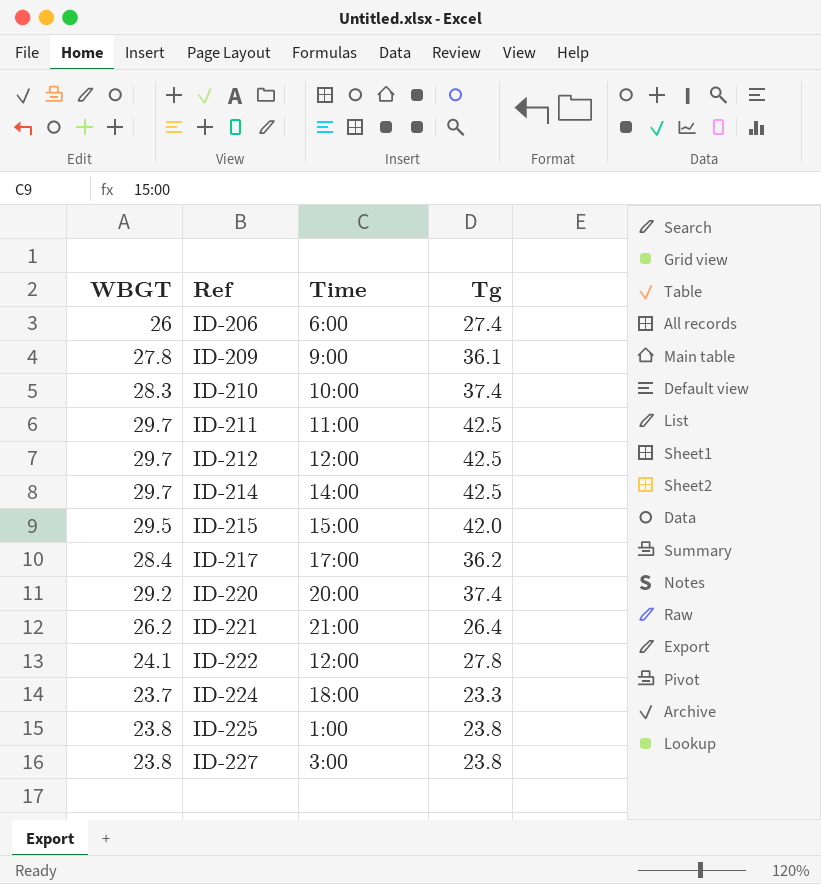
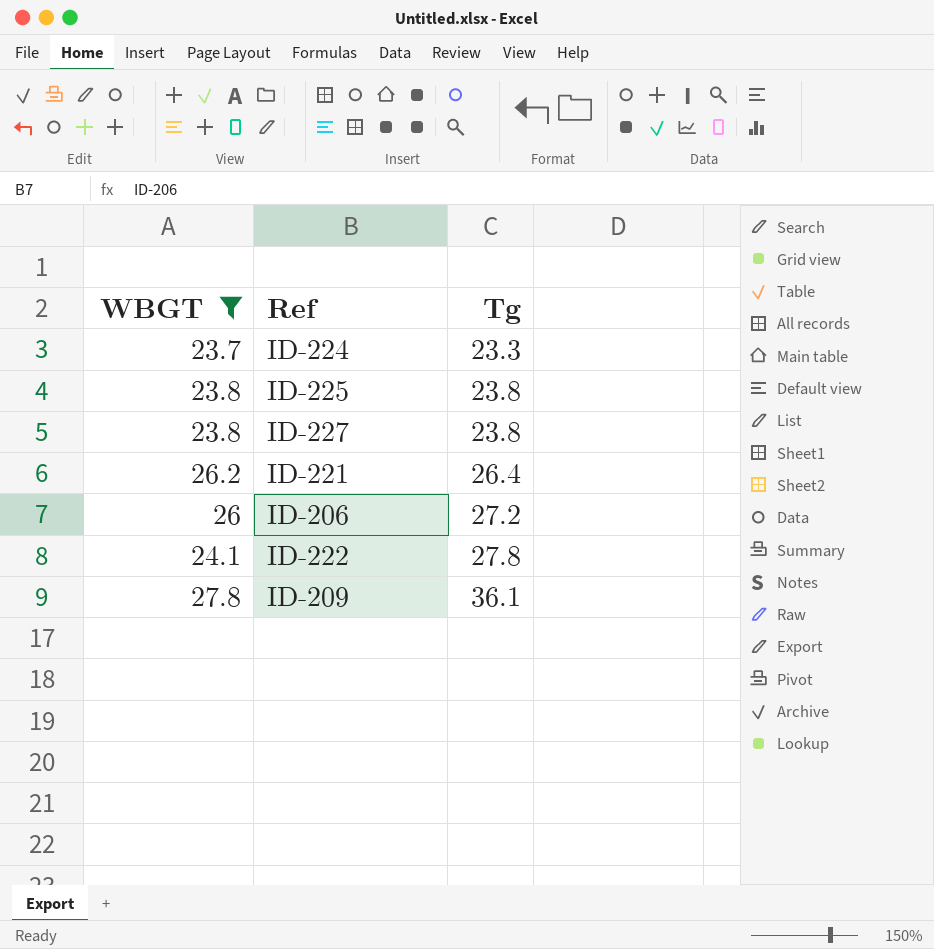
filter: none -> WBGT <= 27.8
row order: Ref ascending -> Tg ascending
column Time | position: 3 -> none
ID-206 | Tg: 27.4 -> 27.2

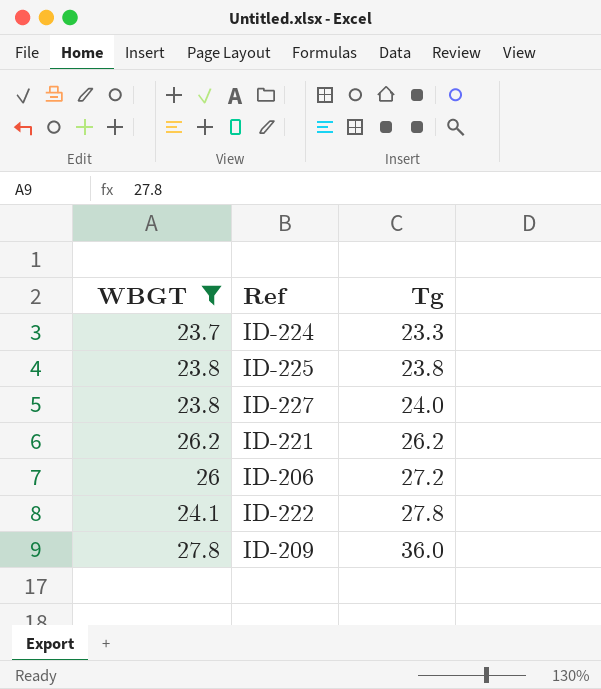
ID-227 | Tg: 23.8 -> 24.0
ID-221 | Tg: 26.4 -> 26.2
ID-209 | Tg: 36.1 -> 36.0

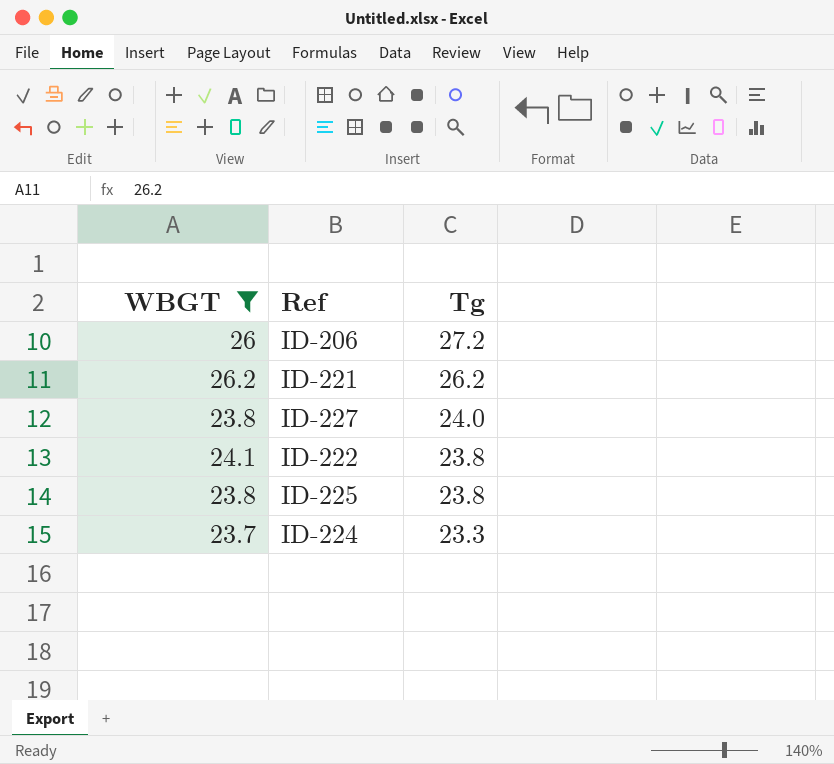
row order: Tg ascending -> Tg descending
row ID-209: 27.8 | 36.0 -> none
ID-222 | Tg: 27.8 -> 23.8

